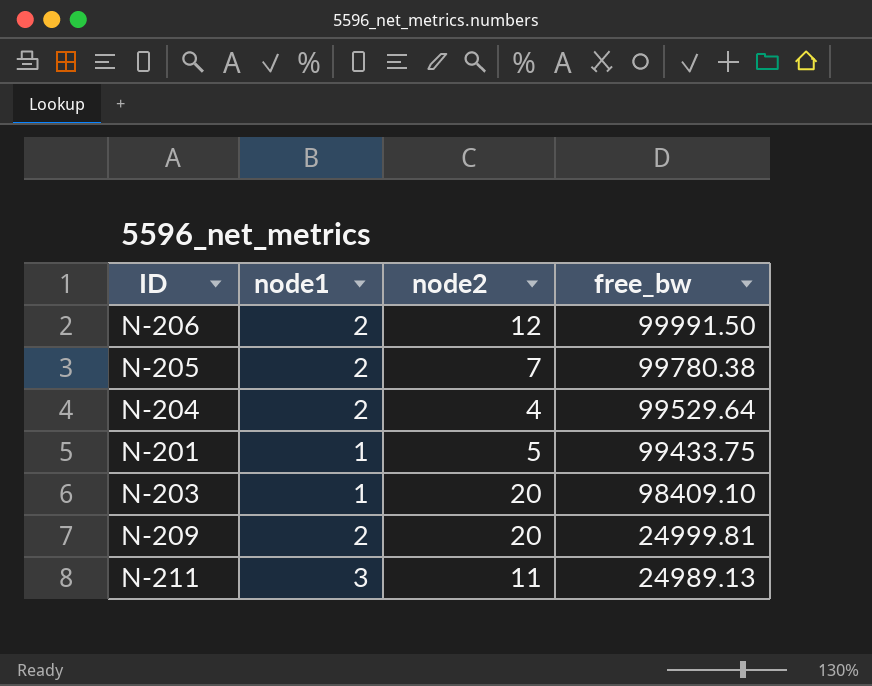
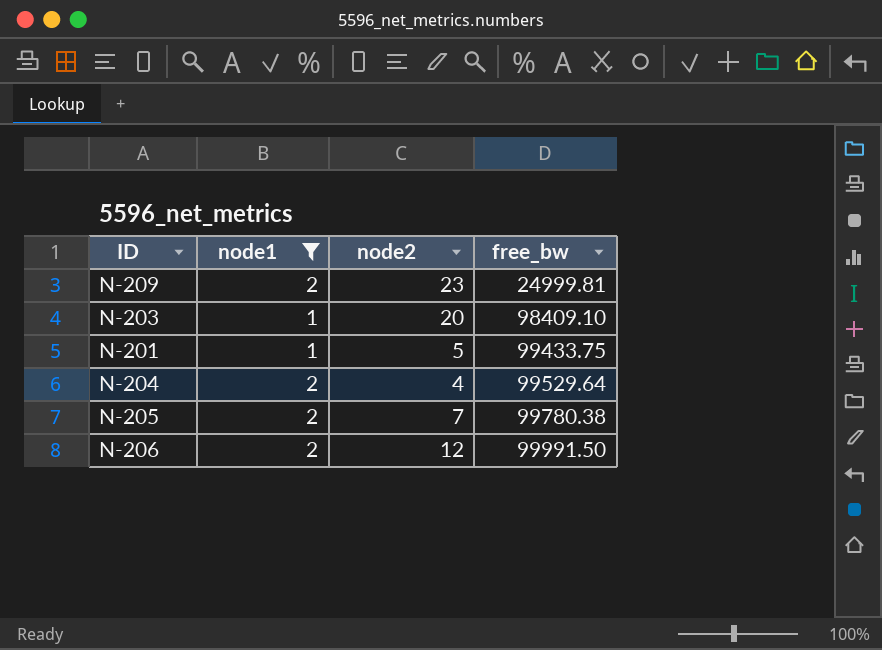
filter: none -> node1 != 3
row order: free_bw descending -> free_bw ascending
N-209 | node2: 20 -> 23

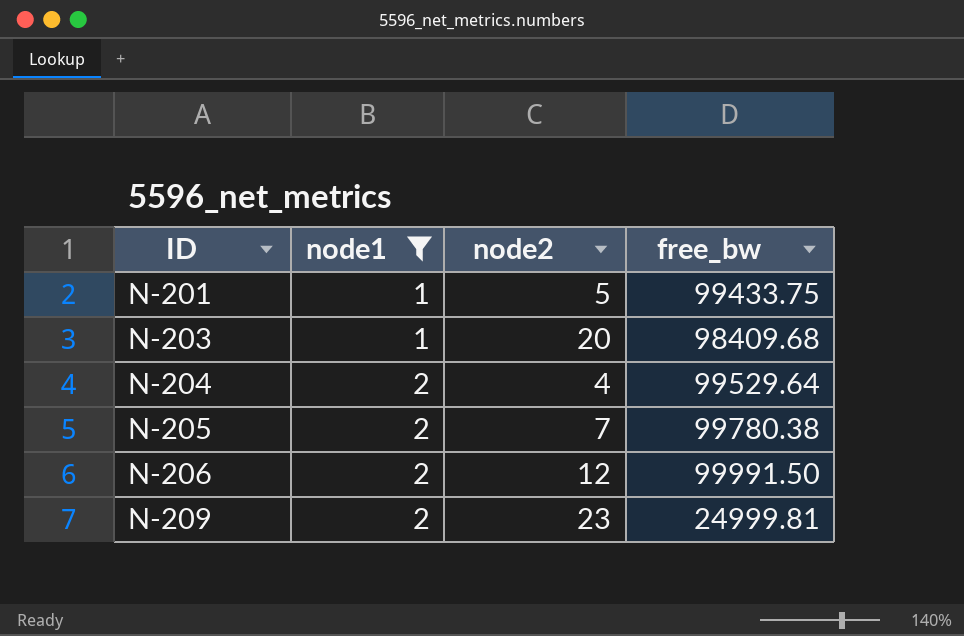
row order: free_bw ascending -> ID ascending
N-203 | free_bw: 98409.10 -> 98409.68

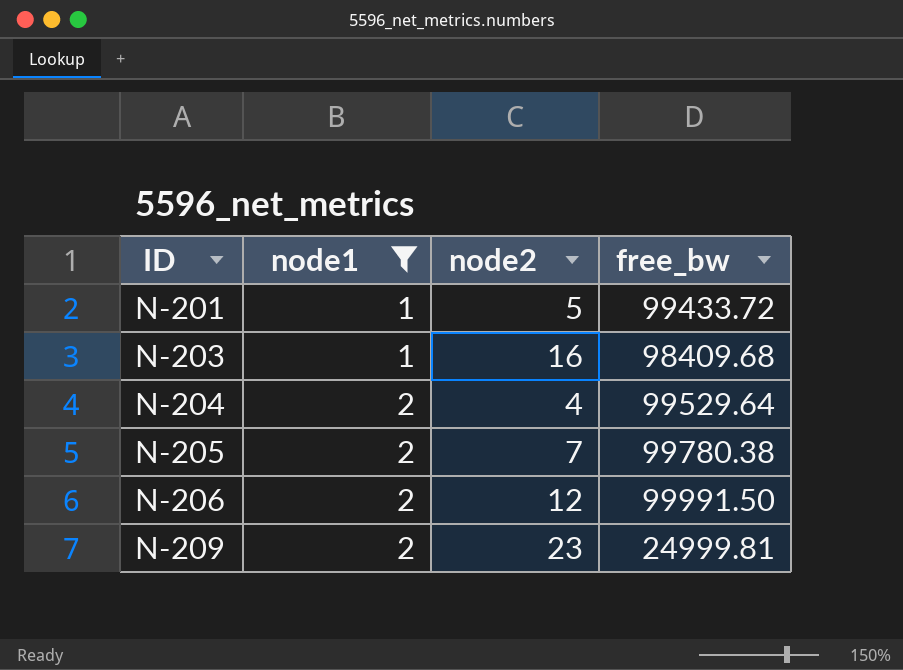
N-201 | free_bw: 99433.75 -> 99433.72
N-203 | node2: 20 -> 16

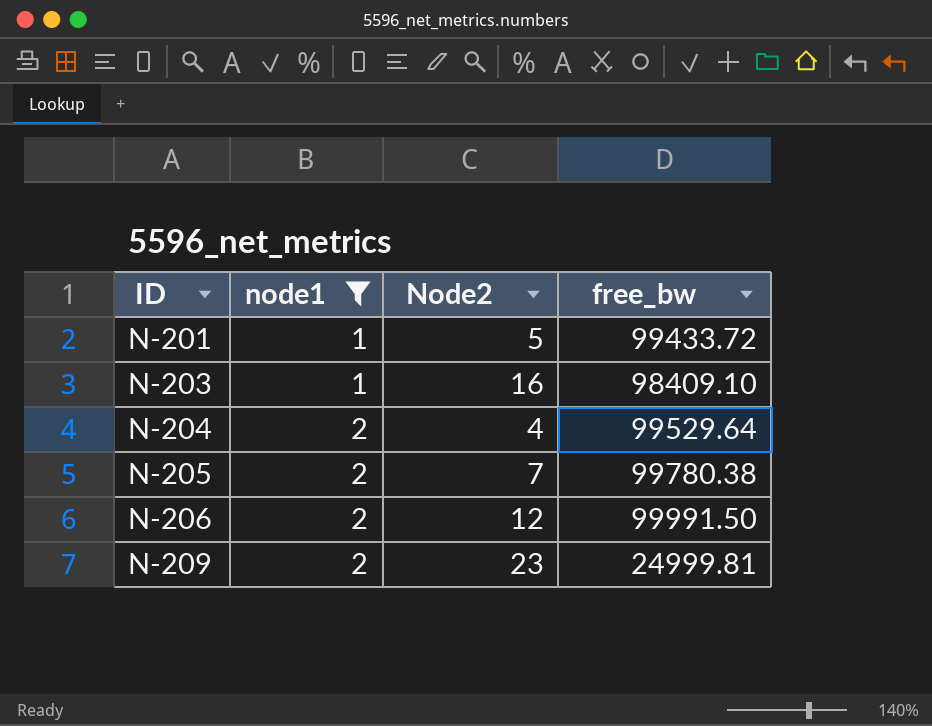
column name: node2 -> Node2
N-203 | free_bw: 98409.68 -> 98409.10

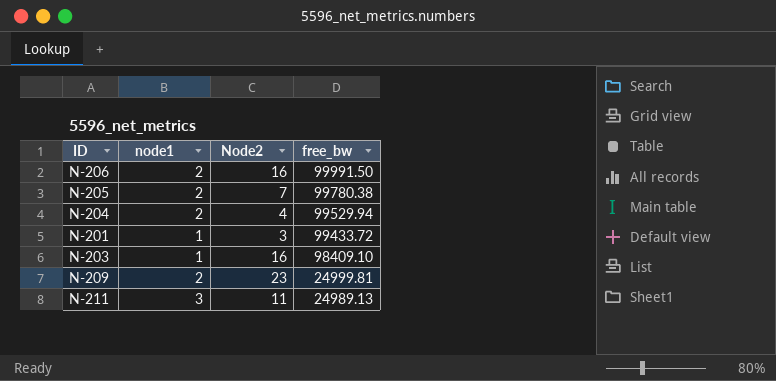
filter: node1 != 3 -> none
row order: ID ascending -> free_bw descending
N-206 | Node2: 12 -> 16
N-204 | free_bw: 99529.64 -> 99529.94
N-201 | Node2: 5 -> 3

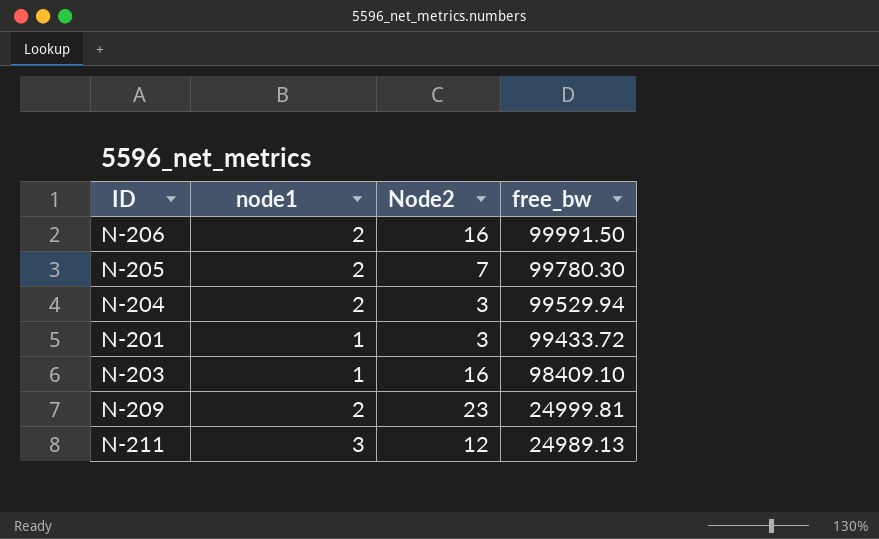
N-205 | free_bw: 99780.38 -> 99780.30
N-204 | Node2: 4 -> 3
N-211 | Node2: 11 -> 12

